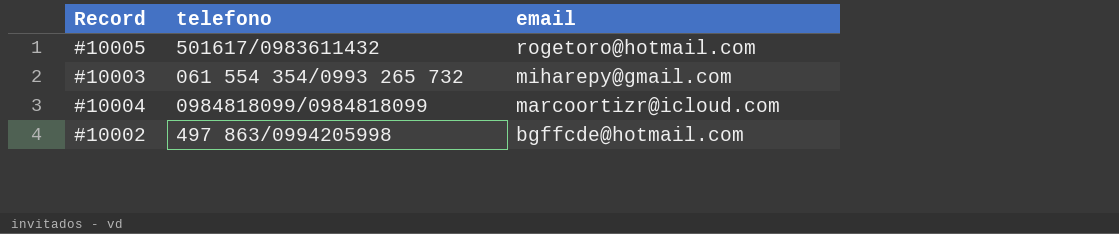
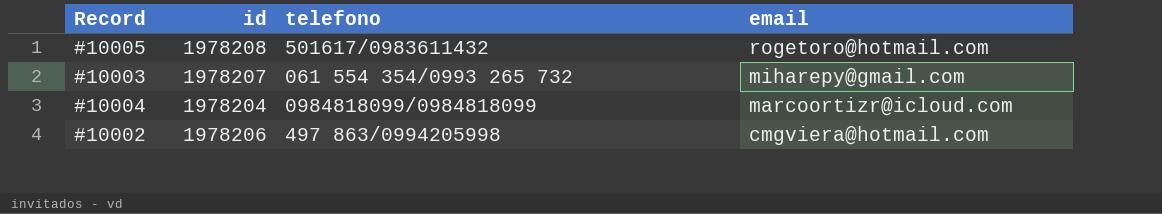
column id | position: none -> 2
#10002 | email: bgffcde@hotmail.com -> cmgviera@hotmail.com

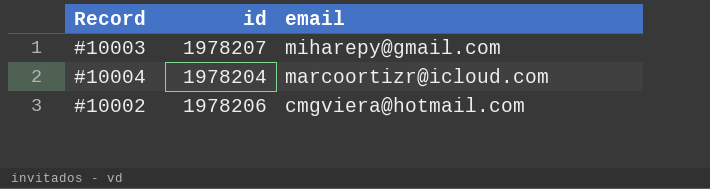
column telefono | position: 3 -> none
row #10005: 1978208 | 501617/0983611432 | rogetoro@hotmail.com -> none

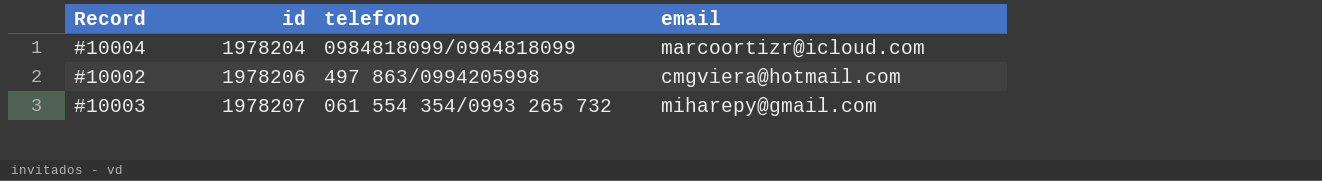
row order: email descending -> id ascending
column telefono | position: none -> 3

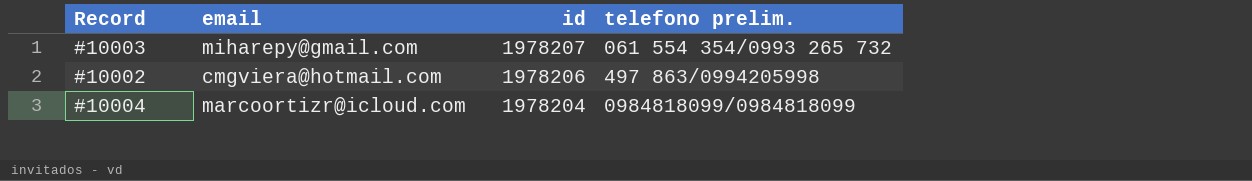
row order: id ascending -> id descending
column email | position: 4 -> 2
column name: telefono -> telefono prelim.

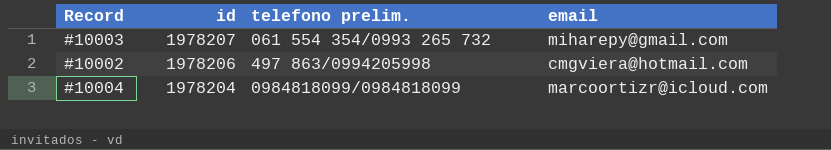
column email | position: 2 -> 4

